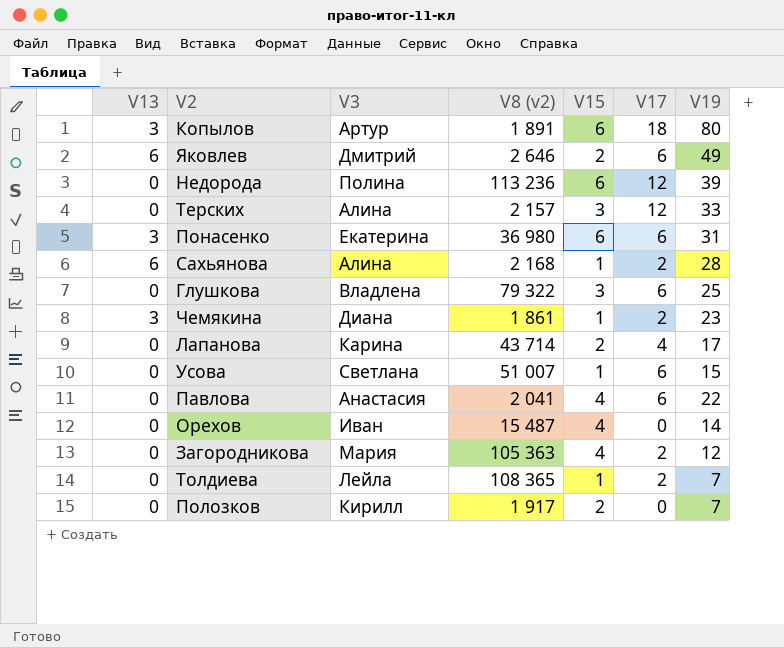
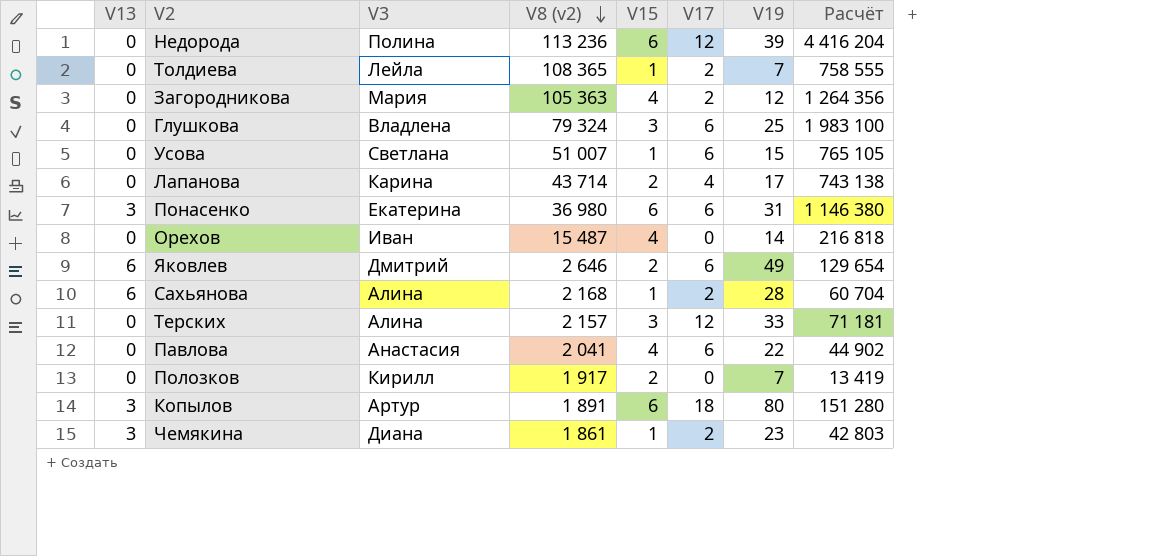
row order: none -> V8 (v2) descending
column Расчёт | formula: none -> [V8 (v2)] * [V19]
Глушкова | V8 (v2): 79 322 -> 79 324

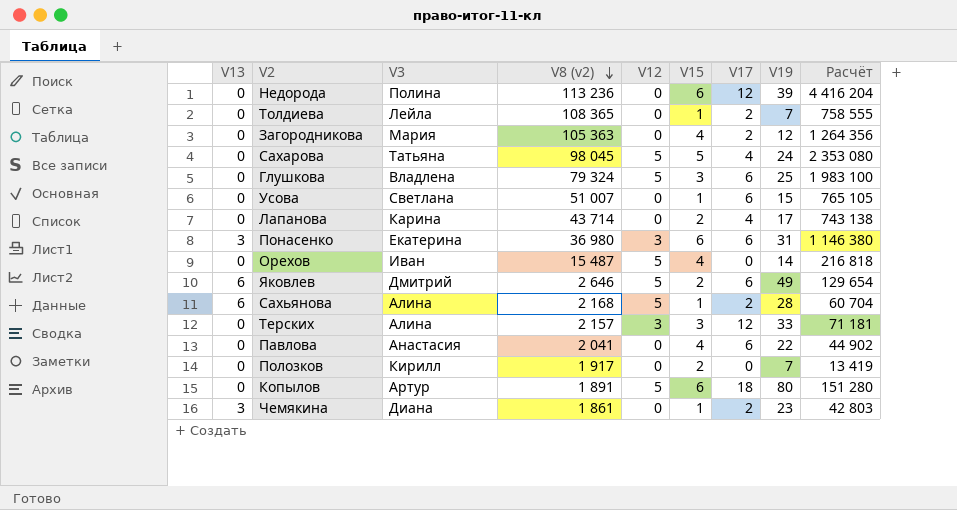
column V12 | position: none -> 5
row Сахарова: none -> 0 | Татьяна | 98 045 | 5 | 5 | 4 | 24 | 2 353 080
Копылов | V13: 3 -> 0

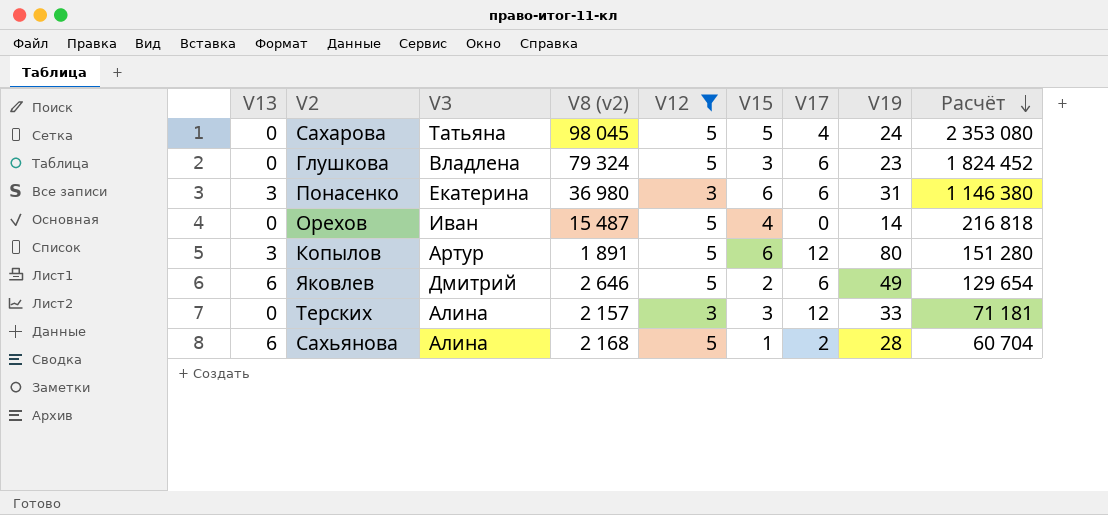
filter: none -> V12 != 0
row order: V8 (v2) descending -> Расчёт descending
Глушкова | V19: 25 -> 23
Глушкова | Расчёт: 1 983 100 -> 1 824 452
Копылов | V13: 0 -> 3
Копылов | V17: 18 -> 12

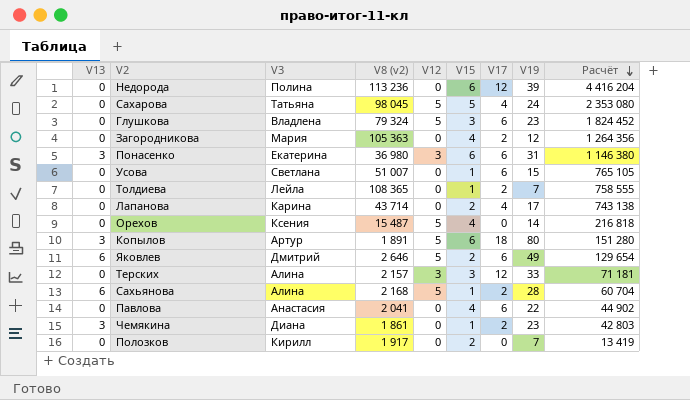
filter: V12 != 0 -> none
Орехов | V3: Иван -> Ксения
Копылов | V17: 12 -> 18

